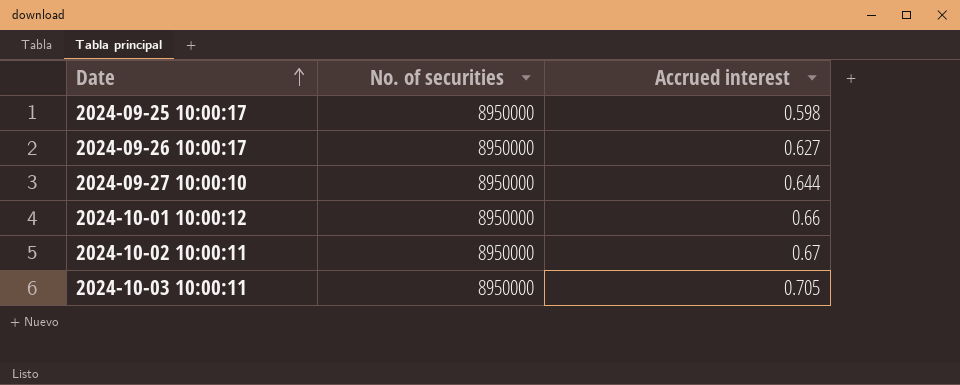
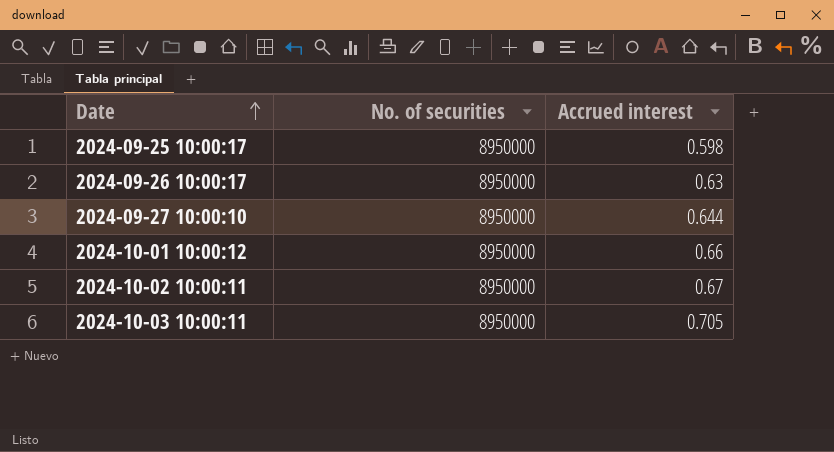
2024-09-26 10:00:17 | Accrued interest: 0.627 -> 0.63

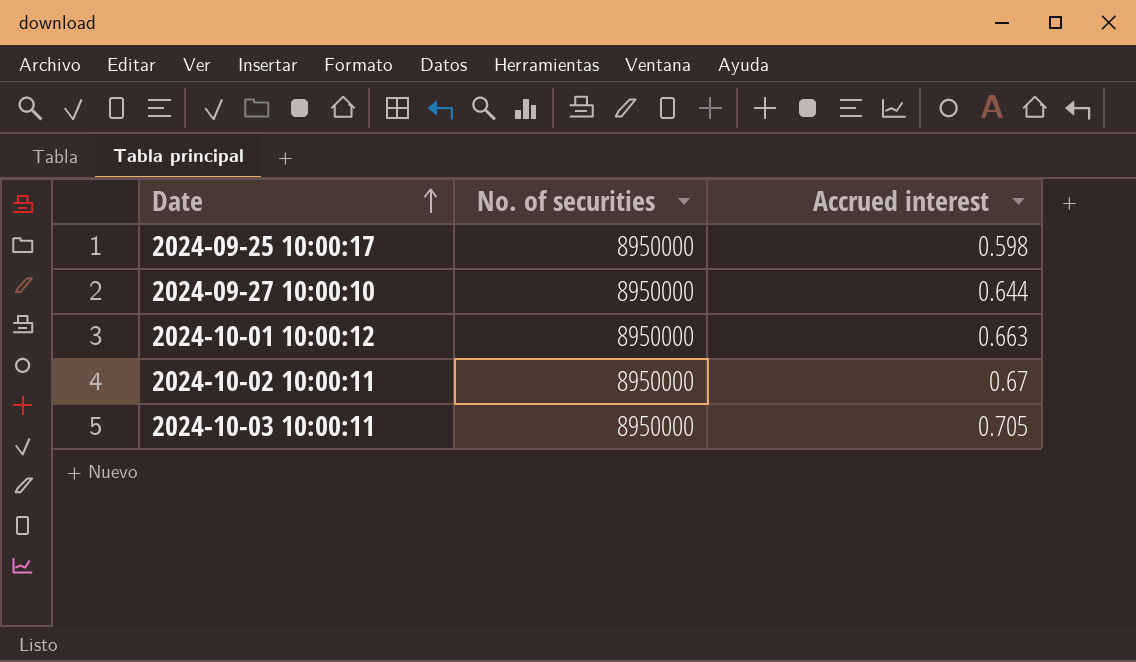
row 2024-09-26 10:00:17: 8950000 | 0.63 -> none
2024-10-01 10:00:12 | Accrued interest: 0.66 -> 0.663

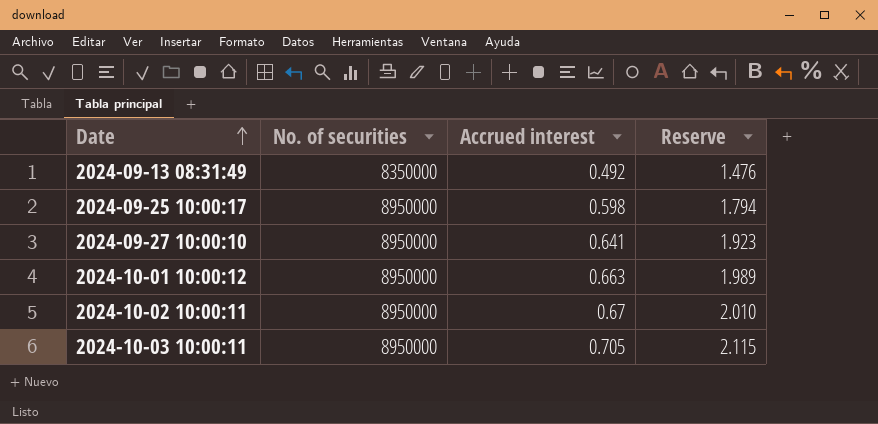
column Reserve | formula: none -> [Accrued interest] * 3
row 2024-09-13 08:31:49: none -> 8350000 | 0.492 | 1.476
2024-09-27 10:00:10 | Accrued interest: 0.644 -> 0.641

